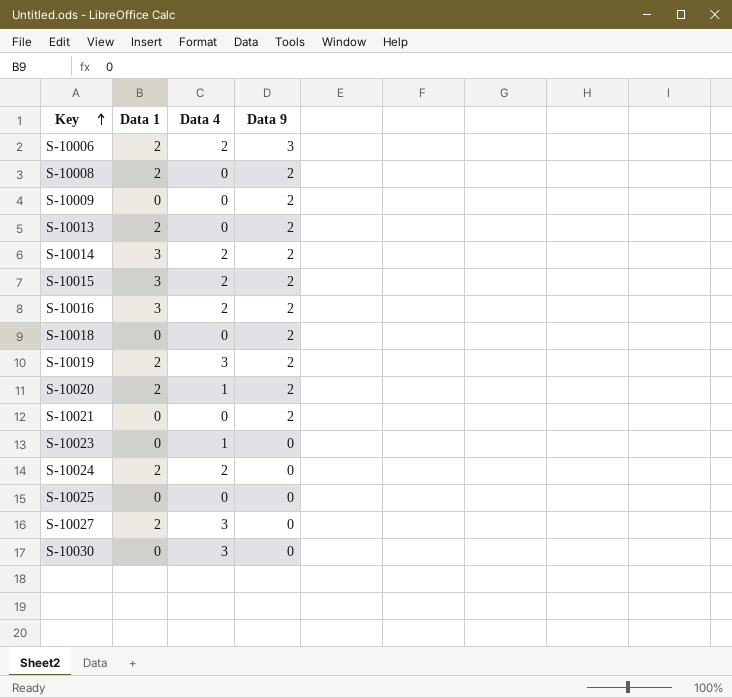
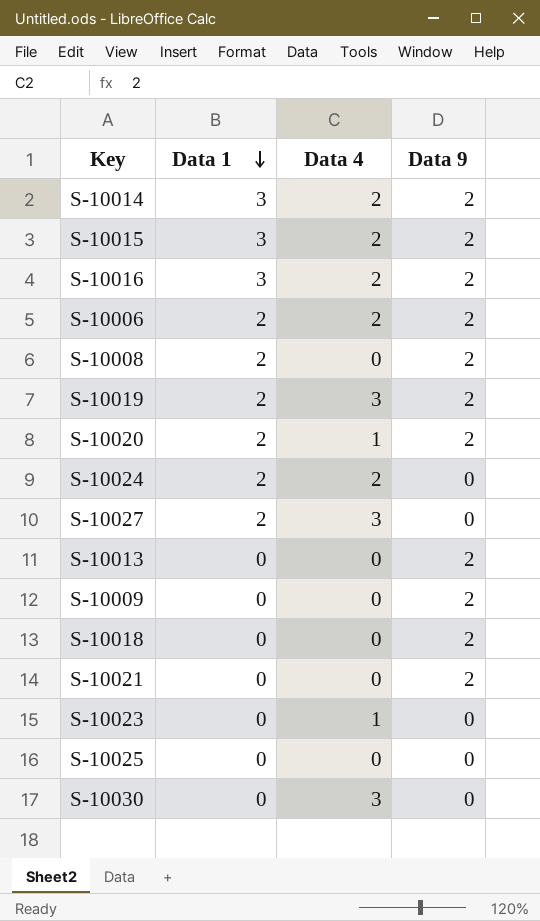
row order: Key ascending -> Data 1 descending
S-10006 | Data 9: 3 -> 2
S-10013 | Data 1: 2 -> 0

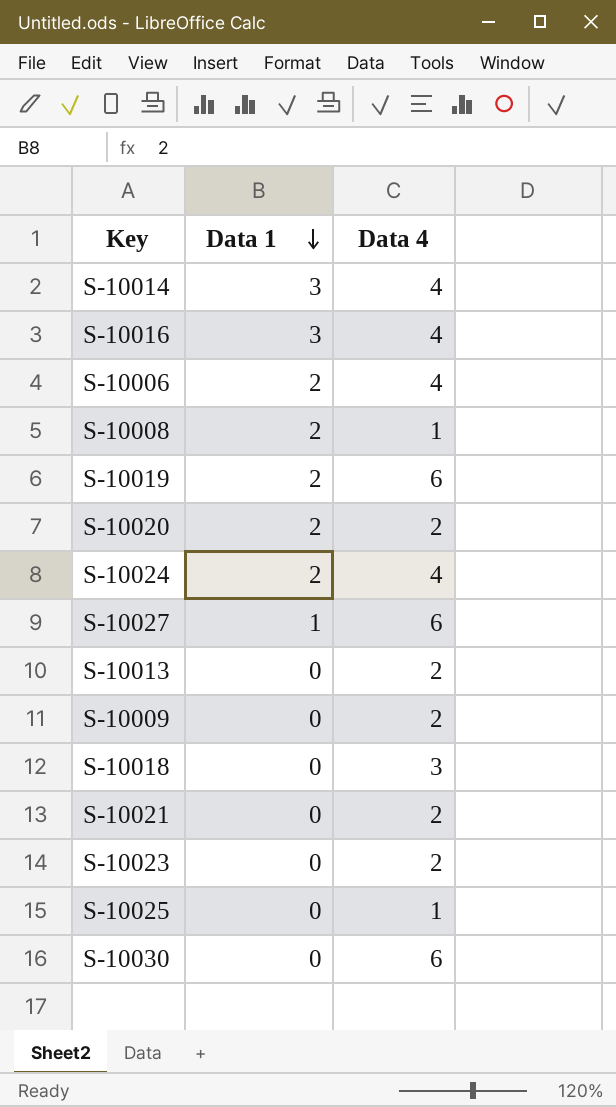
column Data 9 | position: 4 -> none
row S-10015: 3 | 2 | 2 -> none
S-10014 | Data 4: 2 -> 4
S-10016 | Data 4: 2 -> 4
S-10006 | Data 4: 2 -> 4
S-10008 | Data 4: 0 -> 1
S-10019 | Data 4: 3 -> 6
S-10020 | Data 4: 1 -> 2
S-10024 | Data 4: 2 -> 4
S-10027 | Data 1: 2 -> 1
S-10027 | Data 4: 3 -> 6
S-10013 | Data 4: 0 -> 2
S-10009 | Data 4: 0 -> 2
S-10018 | Data 4: 0 -> 3
S-10021 | Data 4: 0 -> 2
S-10023 | Data 4: 1 -> 2
S-10025 | Data 4: 0 -> 1
S-10030 | Data 4: 3 -> 6

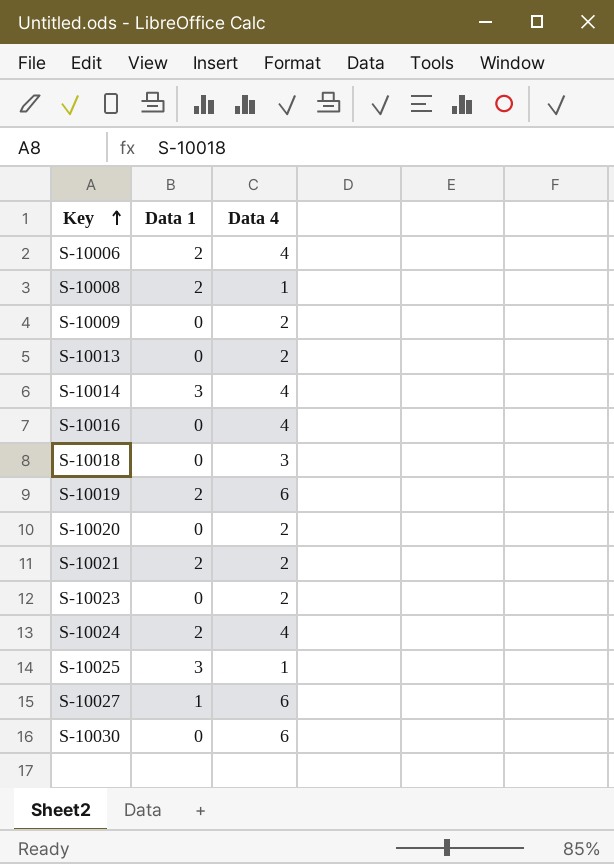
row order: Data 1 descending -> Key ascending
S-10016 | Data 1: 3 -> 0
S-10020 | Data 1: 2 -> 0
S-10021 | Data 1: 0 -> 2
S-10025 | Data 1: 0 -> 3

